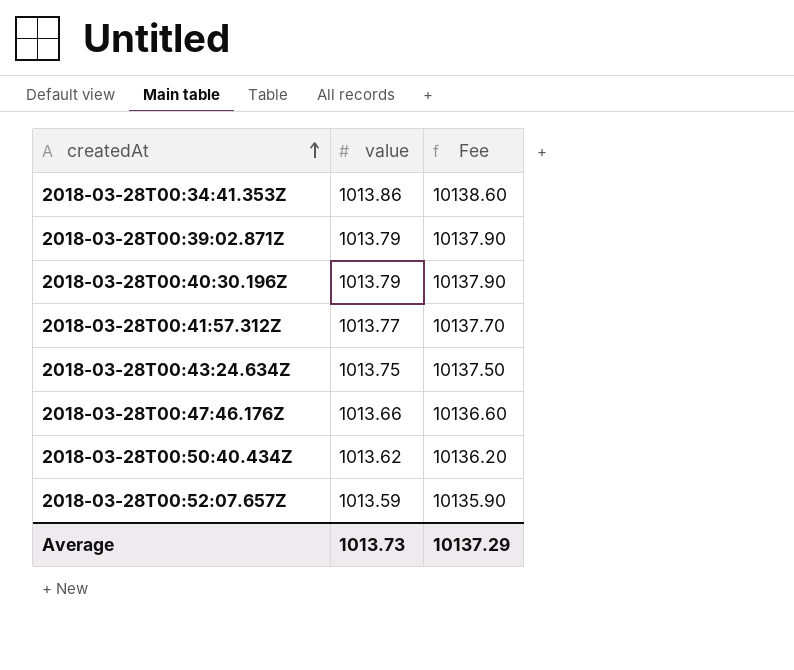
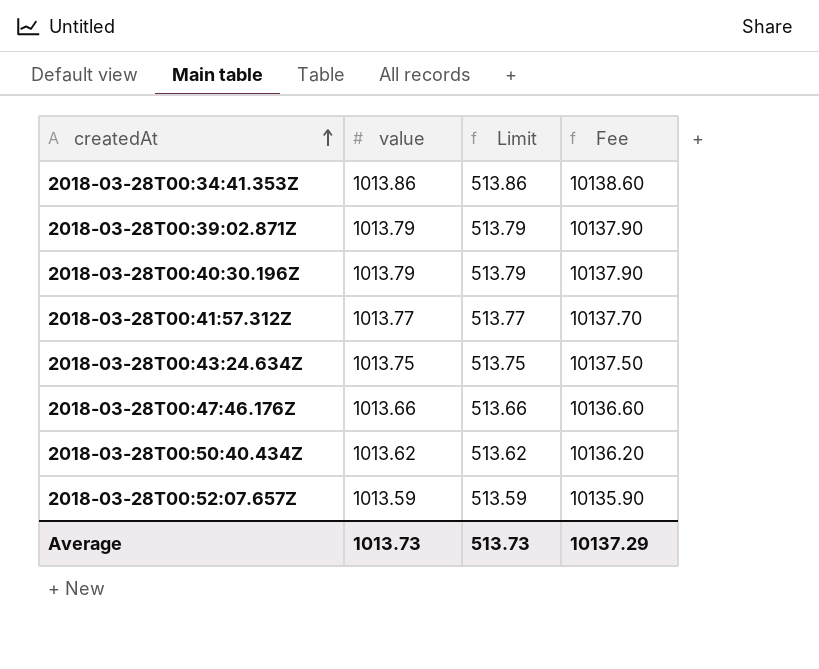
column Limit | formula: none -> [value] - 500

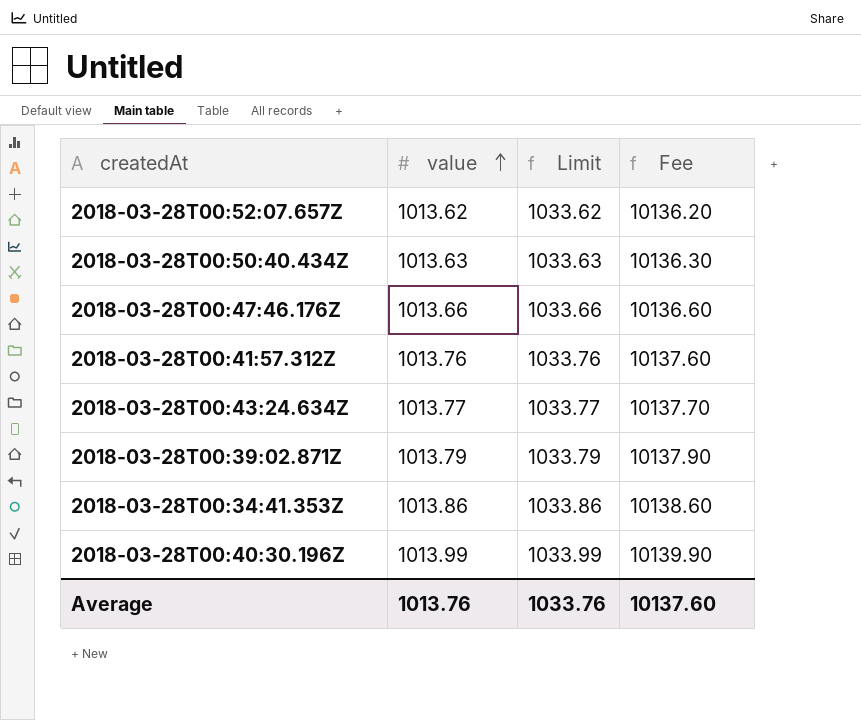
row order: createdAt ascending -> value ascending
column Limit | formula: [value] - 500 -> [value] + 20
2018-03-28T00:52:07.657Z | value: 1013.59 -> 1013.62
2018-03-28T00:52:07.657Z | Fee: 10135.90 -> 10136.20
2018-03-28T00:50:40.434Z | value: 1013.62 -> 1013.63
2018-03-28T00:50:40.434Z | Fee: 10136.20 -> 10136.30
2018-03-28T00:41:57.312Z | value: 1013.77 -> 1013.76
2018-03-28T00:41:57.312Z | Fee: 10137.70 -> 10137.60
2018-03-28T00:43:24.634Z | value: 1013.75 -> 1013.77
2018-03-28T00:43:24.634Z | Fee: 10137.50 -> 10137.70
2018-03-28T00:40:30.196Z | value: 1013.79 -> 1013.99
2018-03-28T00:40:30.196Z | Fee: 10137.90 -> 10139.90
Average | value: 1013.73 -> 1013.76
Average | Limit: 513.73 -> 1033.76
Average | Fee: 10137.29 -> 10137.60

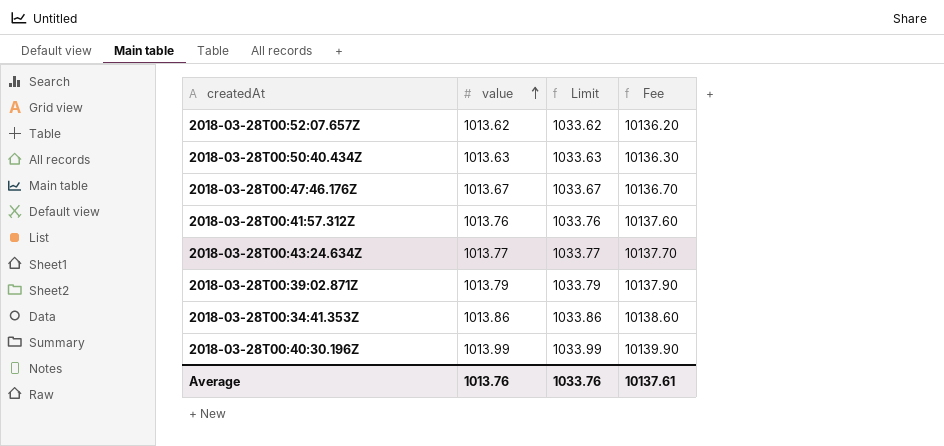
2018-03-28T00:47:46.176Z | value: 1013.66 -> 1013.67
2018-03-28T00:47:46.176Z | Limit: 1033.66 -> 1033.67
2018-03-28T00:47:46.176Z | Fee: 10136.60 -> 10136.70
Average | Fee: 10137.60 -> 10137.61

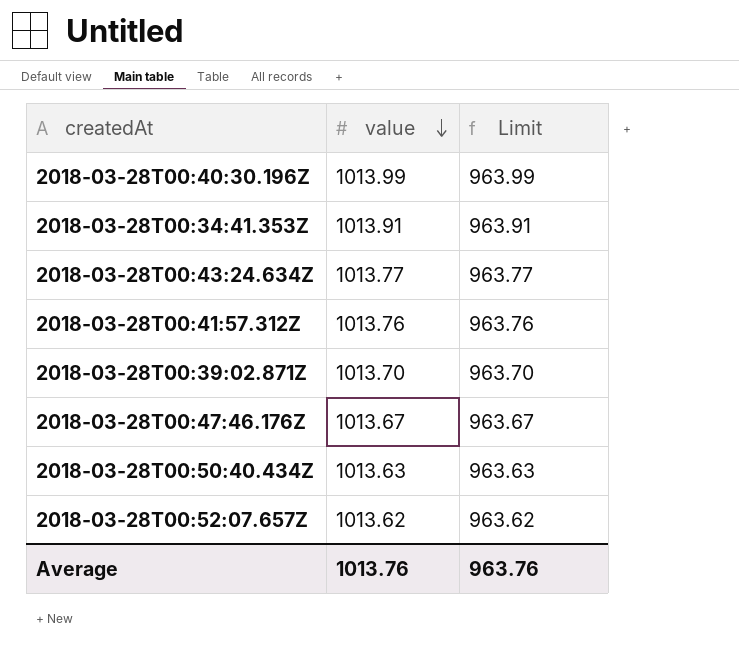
row order: value ascending -> value descending
column Fee | formula: [value] * 10 -> none
column Limit | formula: [value] + 20 -> [value] - 50
2018-03-28T00:34:41.353Z | value: 1013.86 -> 1013.91
2018-03-28T00:39:02.871Z | value: 1013.79 -> 1013.70
Average | Limit: 1033.76 -> 963.76

